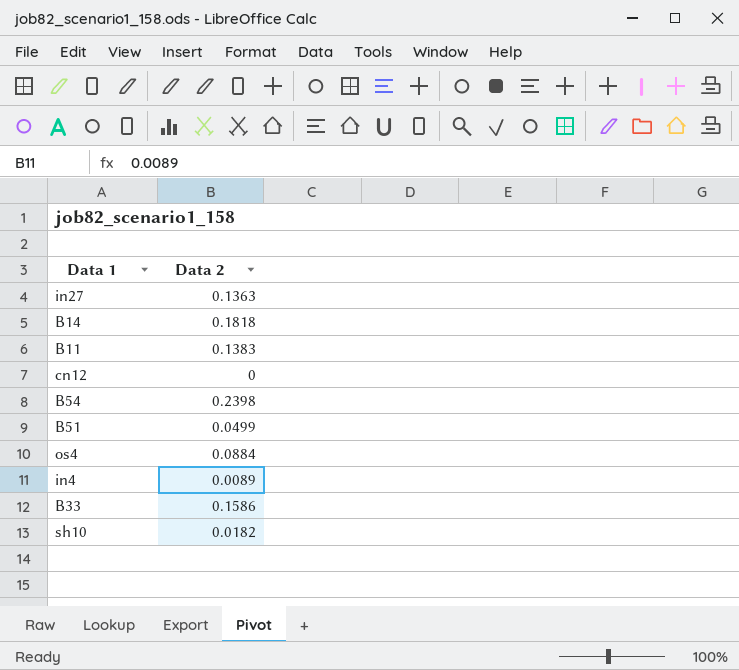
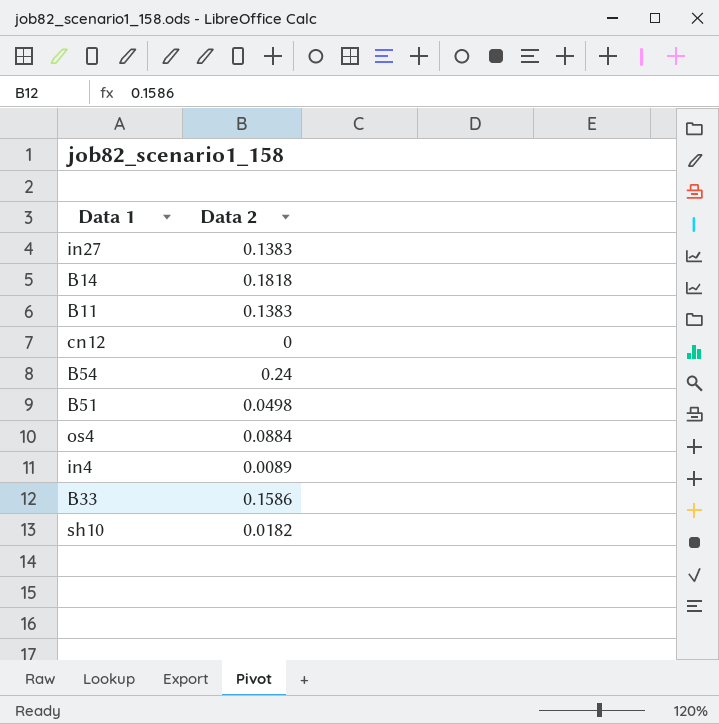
in27 | Data 2: 0.1363 -> 0.1383
B54 | Data 2: 0.2398 -> 0.24
B51 | Data 2: 0.0499 -> 0.0498

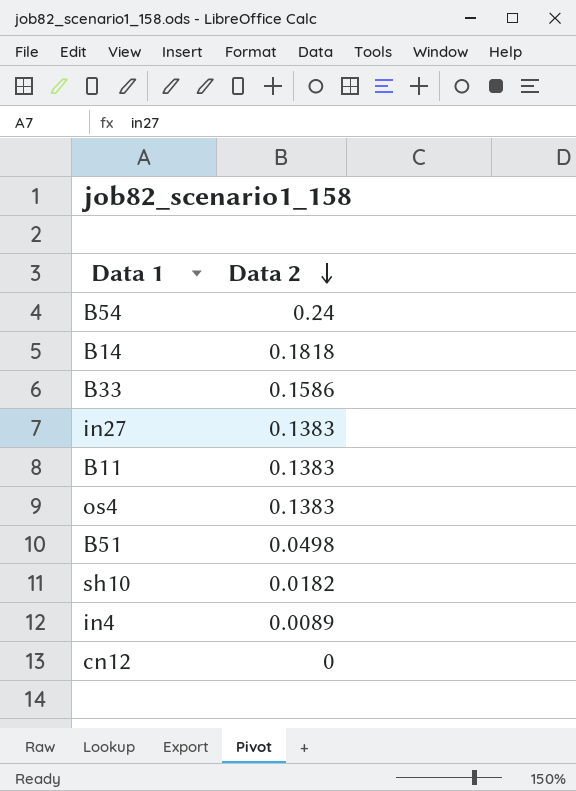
row order: none -> Data 2 descending
os4 | Data 2: 0.0884 -> 0.1383

